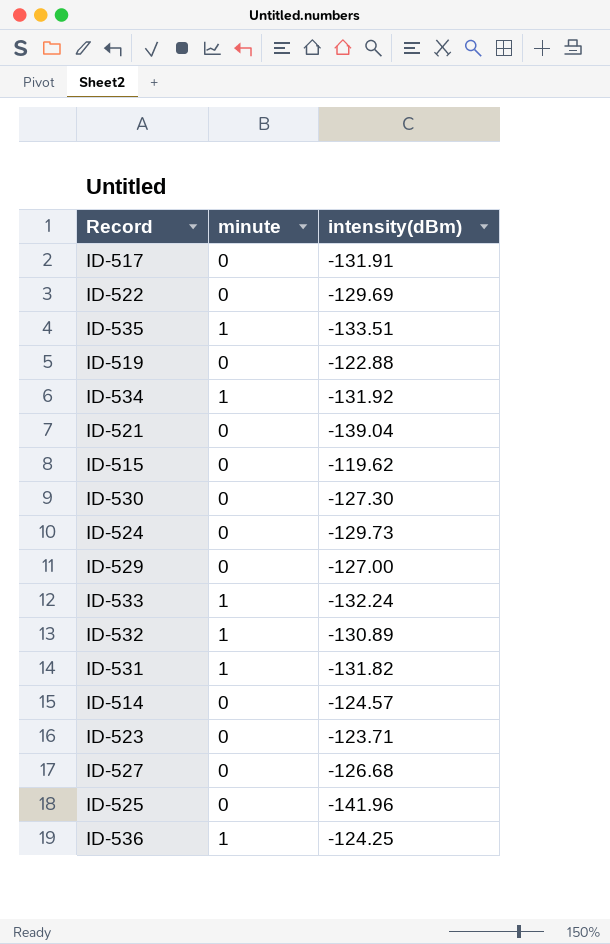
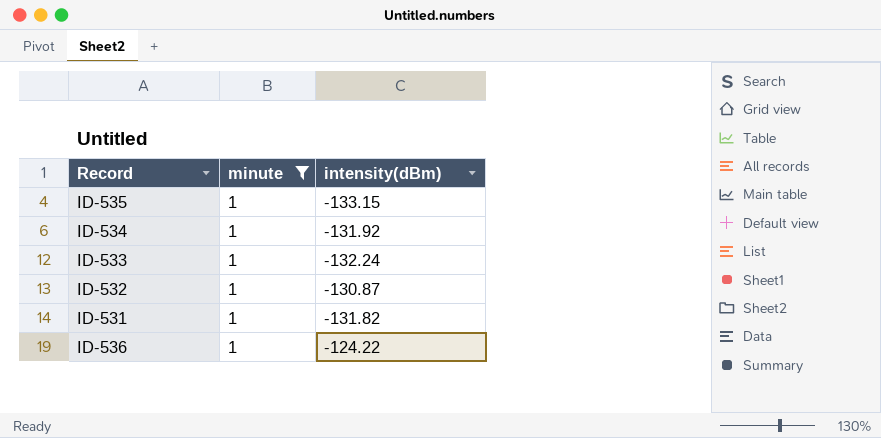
filter: none -> minute = 1
ID-535 | intensity(dBm): -133.51 -> -133.15
ID-532 | intensity(dBm): -130.89 -> -130.87
ID-536 | intensity(dBm): -124.25 -> -124.22

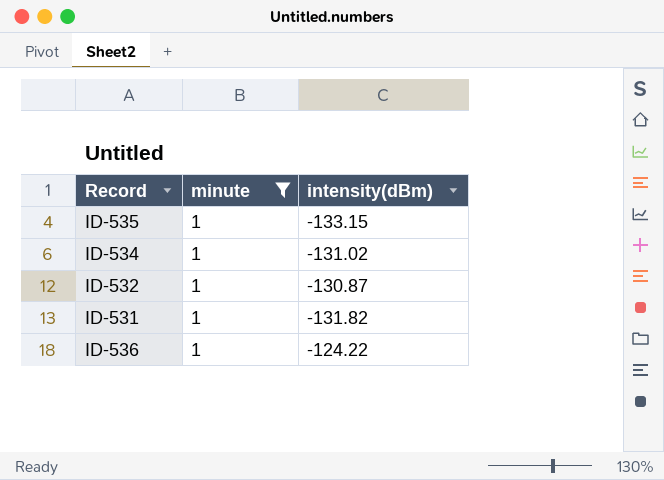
row ID-533: 1 | -132.24 -> none
ID-534 | intensity(dBm): -131.92 -> -131.02

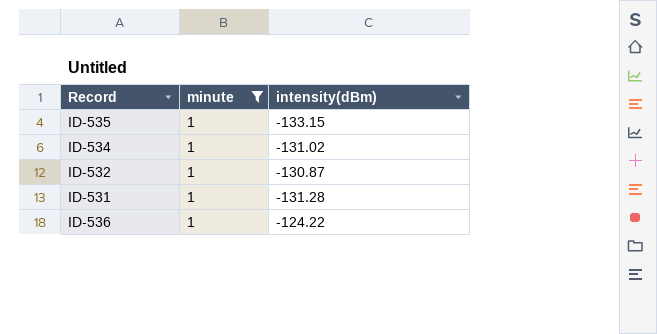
ID-531 | intensity(dBm): -131.82 -> -131.28

